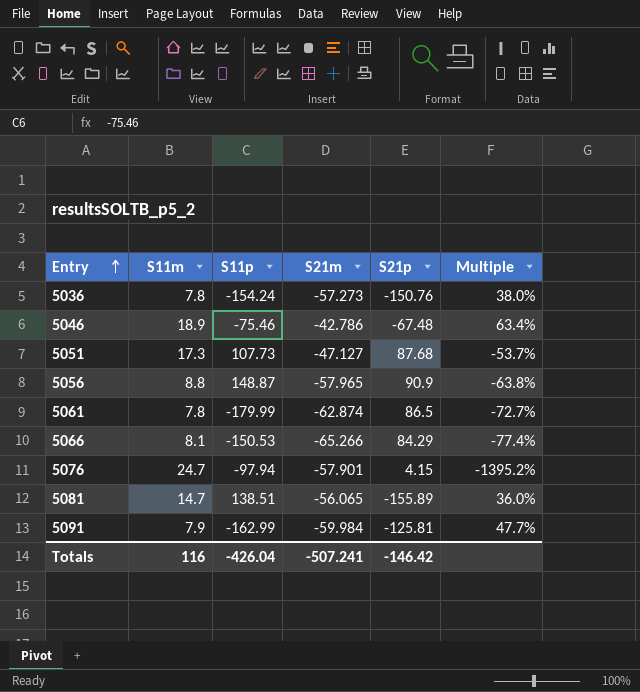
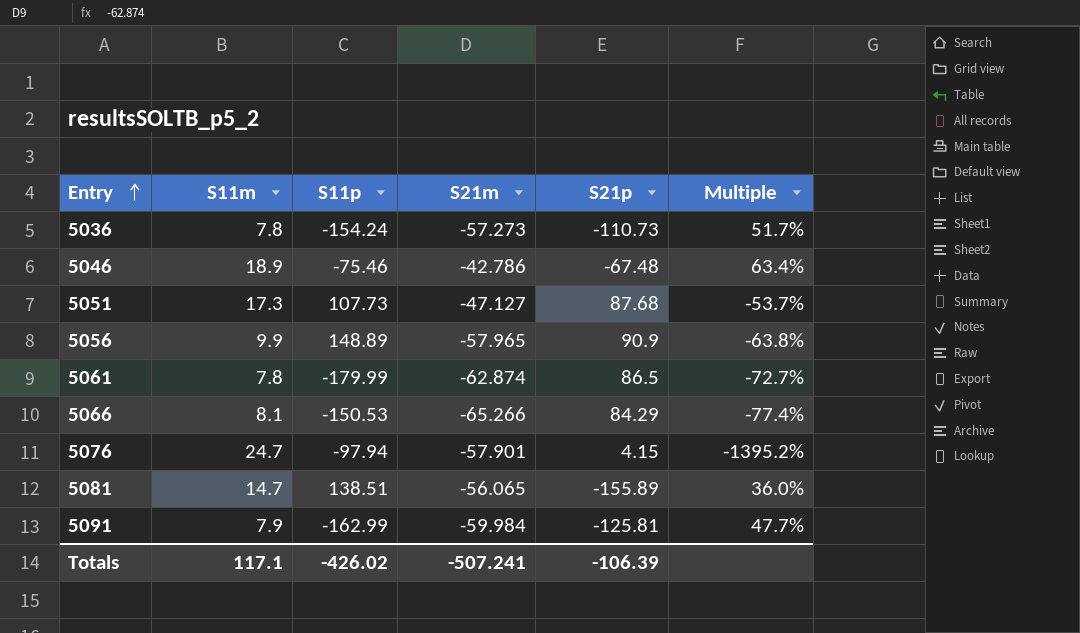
5036 | S21p: -150.76 -> -110.73
5036 | Multiple: 38.0% -> 51.7%
5056 | S11m: 8.8 -> 9.9
5056 | S11p: 148.87 -> 148.89
Totals | S11m: 116 -> 117.1
Totals | S11p: -426.04 -> -426.02
Totals | S21p: -146.42 -> -106.39

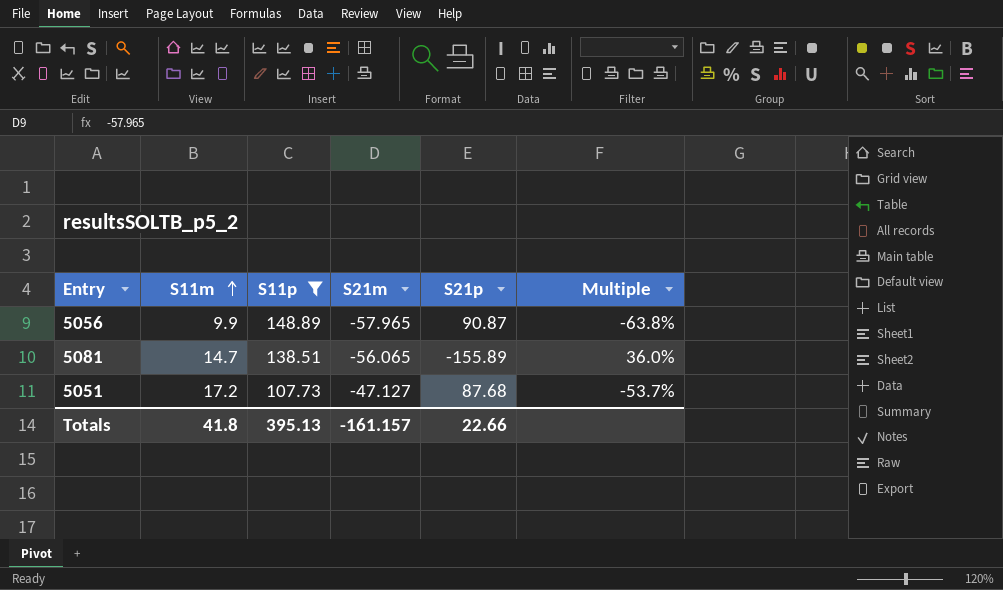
filter: none -> S11p >= 107.73
row order: Entry ascending -> S11m ascending
5056 | S21p: 90.9 -> 90.87
5051 | S11m: 17.3 -> 17.2
Totals | S11m: 117.1 -> 41.8
Totals | S11p: -426.02 -> 395.13
Totals | S21m: -507.241 -> -161.157
Totals | S21p: -106.39 -> 22.66

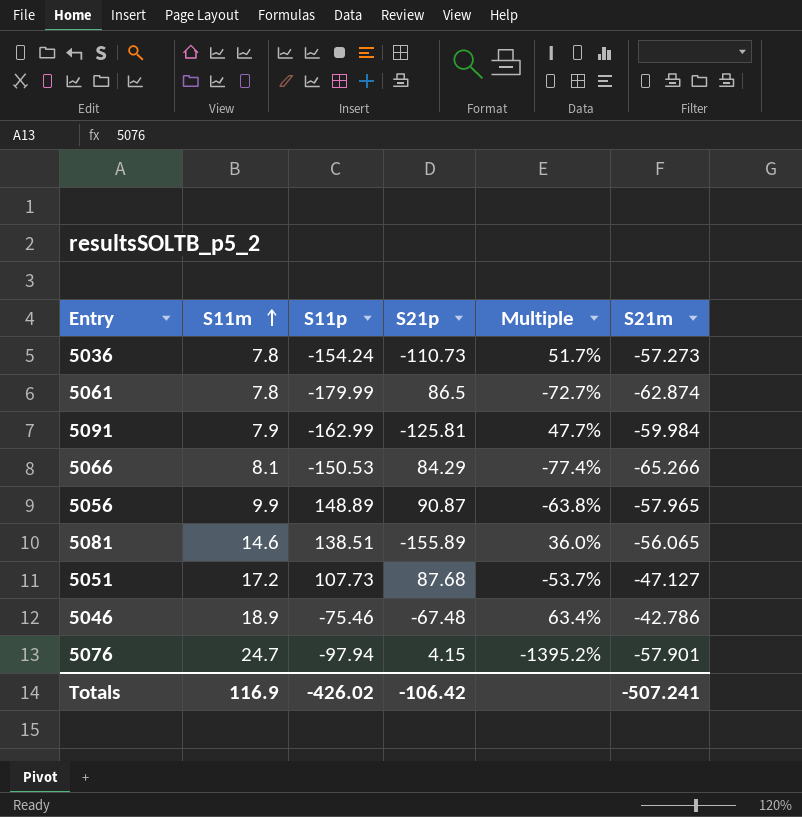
filter: S11p >= 107.73 -> none
column S21m | position: 4 -> 6
5081 | S11m: 14.7 -> 14.6
Totals | S11m: 41.8 -> 116.9
Totals | S11p: 395.13 -> -426.02
Totals | S21p: 22.66 -> -106.42
Totals | S21m: -161.157 -> -507.241

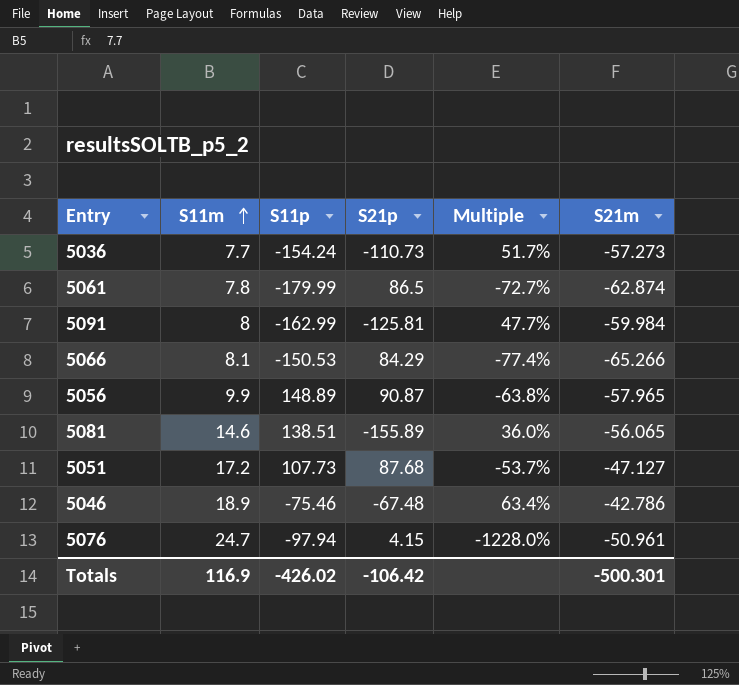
5036 | S11m: 7.8 -> 7.7
5091 | S11m: 7.9 -> 8
5076 | Multiple: -1395.2% -> -1228.0%
5076 | S21m: -57.901 -> -50.961
Totals | S21m: -507.241 -> -500.301

